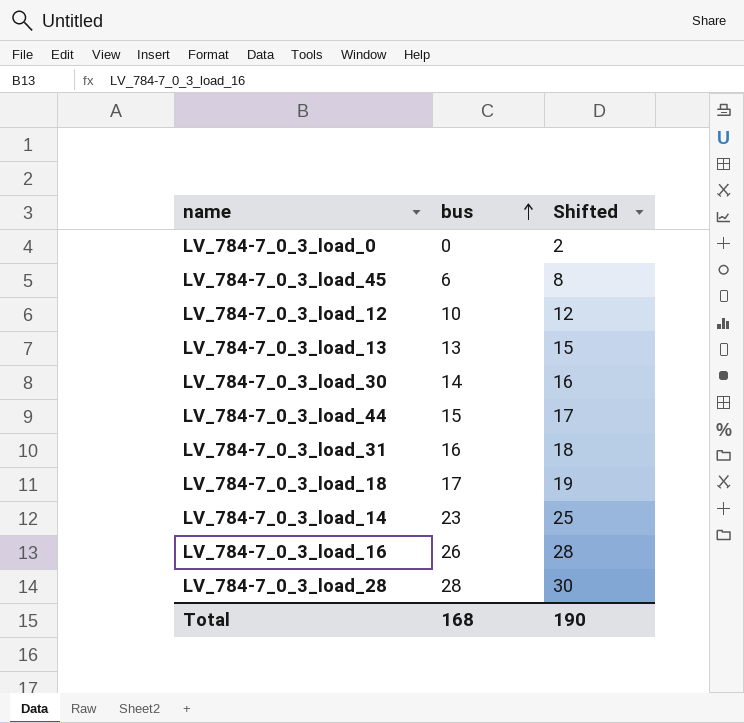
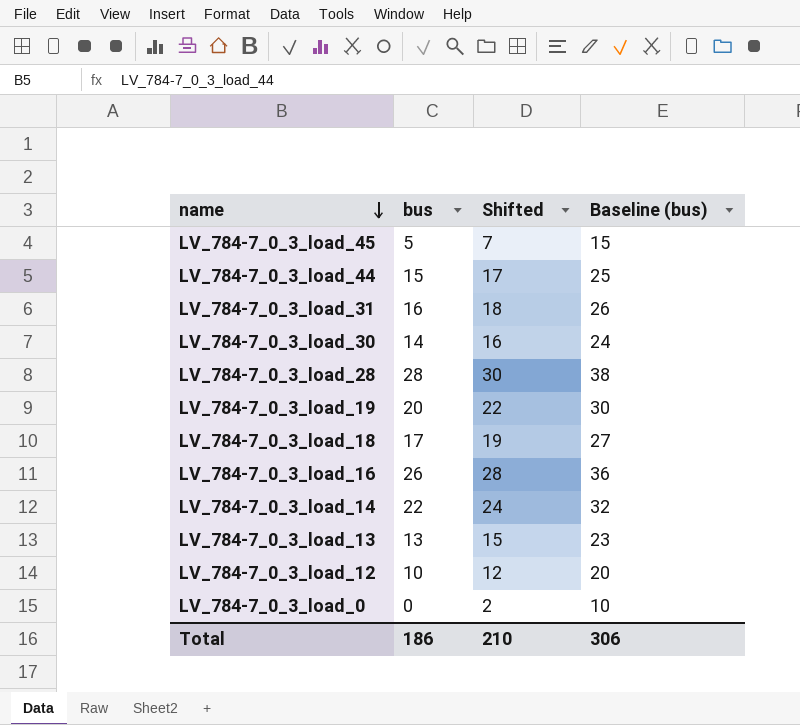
row order: bus ascending -> name descending
column Baseline (bus) | formula: none -> [bus] + 10
LV_784-7_0_3_load_45 | bus: 6 -> 5
LV_784-7_0_3_load_45 | Shifted: 8 -> 7
row LV_784-7_0_3_load_19: none -> 20 | 22 | 30
LV_784-7_0_3_load_14 | bus: 23 -> 22
LV_784-7_0_3_load_14 | Shifted: 25 -> 24
Total | bus: 168 -> 186
Total | Shifted: 190 -> 210

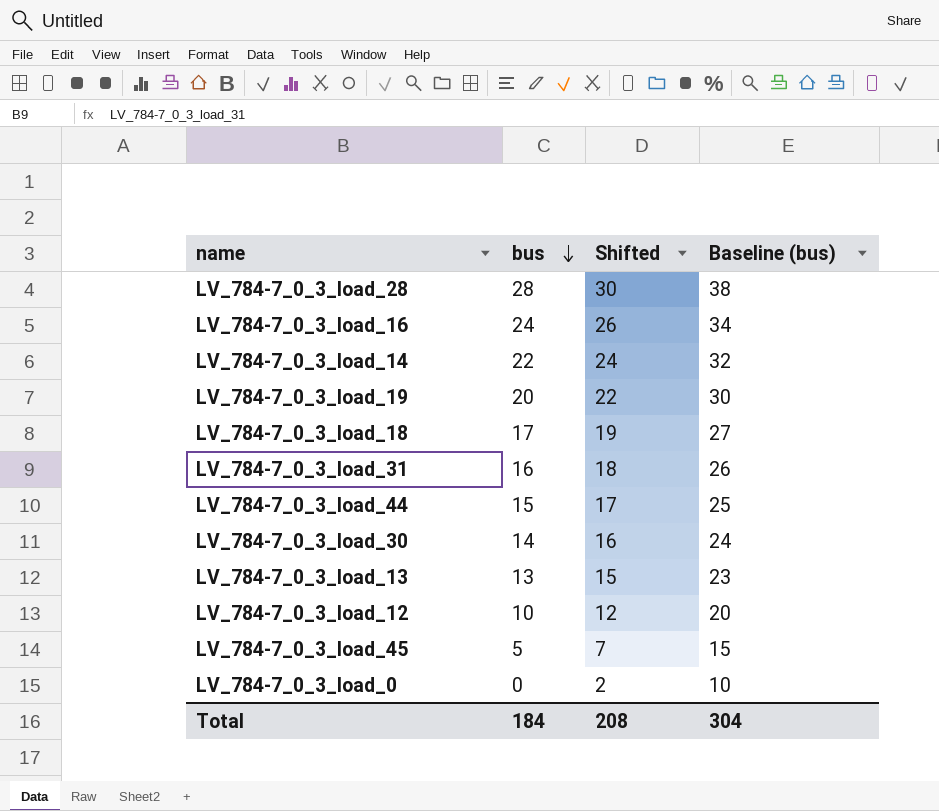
row order: name descending -> bus descending
LV_784-7_0_3_load_16 | bus: 26 -> 24
LV_784-7_0_3_load_16 | Shifted: 28 -> 26
LV_784-7_0_3_load_16 | Baseline (bus): 36 -> 34
Total | bus: 186 -> 184
Total | Shifted: 210 -> 208
Total | Baseline (bus): 306 -> 304

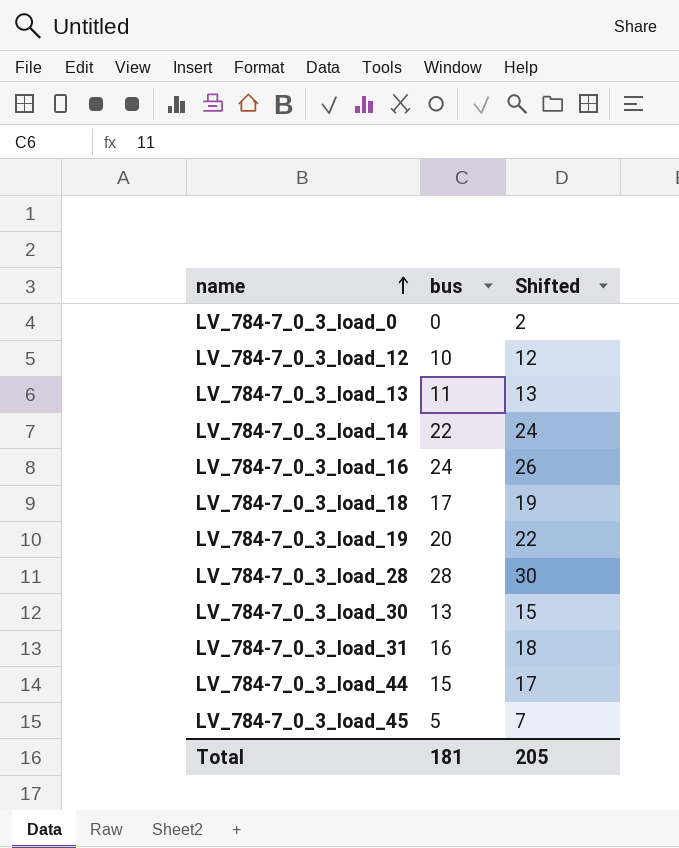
row order: bus descending -> name ascending
column Baseline (bus) | formula: [bus] + 10 -> none
LV_784-7_0_3_load_13 | bus: 13 -> 11
LV_784-7_0_3_load_13 | Shifted: 15 -> 13
LV_784-7_0_3_load_30 | bus: 14 -> 13
LV_784-7_0_3_load_30 | Shifted: 16 -> 15
Total | bus: 184 -> 181
Total | Shifted: 208 -> 205

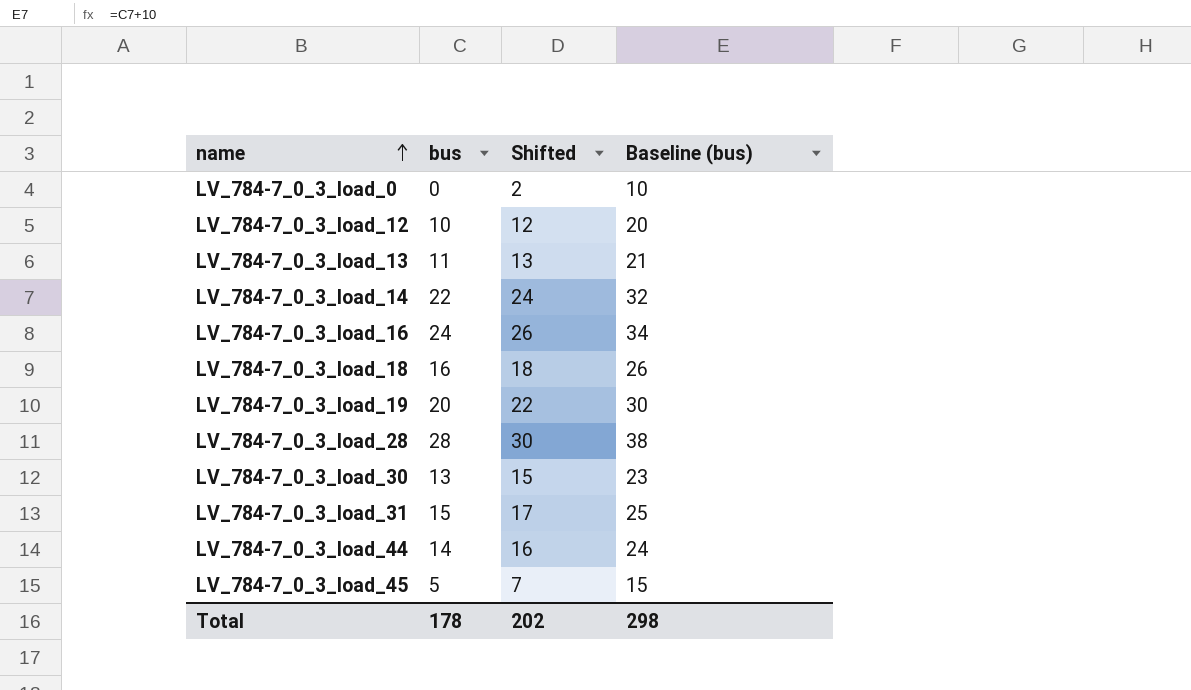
column Baseline (bus) | formula: none -> [bus] + 10
LV_784-7_0_3_load_18 | bus: 17 -> 16
LV_784-7_0_3_load_18 | Shifted: 19 -> 18
LV_784-7_0_3_load_31 | bus: 16 -> 15
LV_784-7_0_3_load_31 | Shifted: 18 -> 17
LV_784-7_0_3_load_44 | bus: 15 -> 14
LV_784-7_0_3_load_44 | Shifted: 17 -> 16
Total | bus: 181 -> 178
Total | Shifted: 205 -> 202

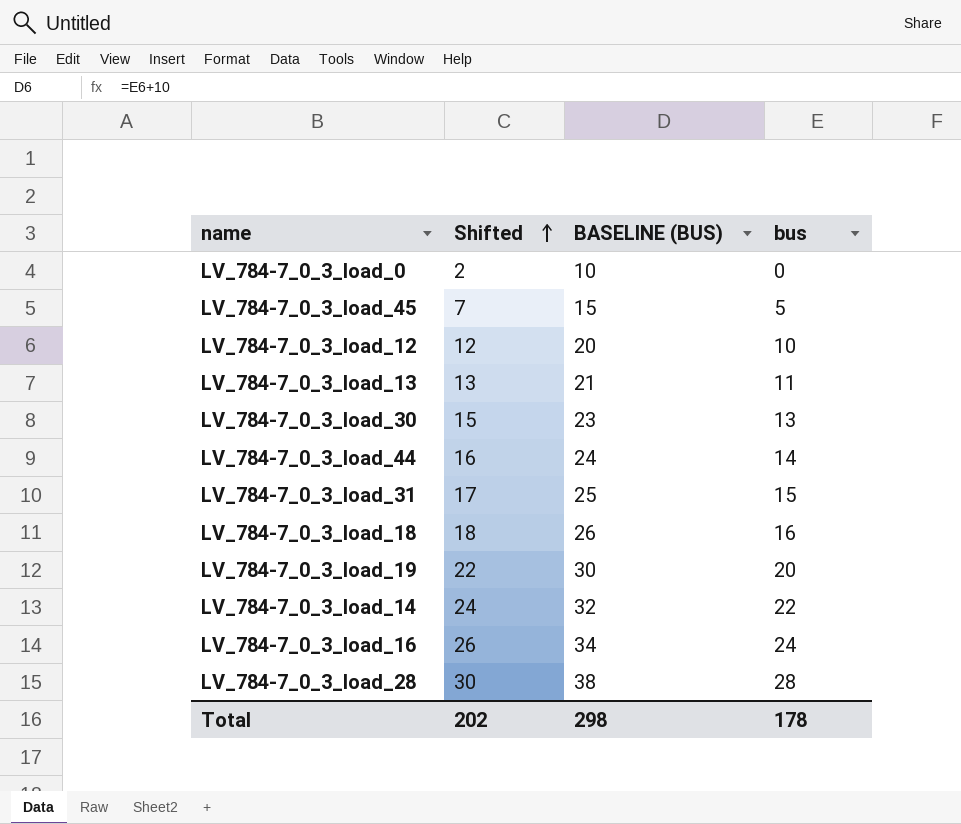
row order: name ascending -> Shifted ascending
column name: Baseline (bus) -> BASELINE (BUS)
column bus | position: 2 -> 4

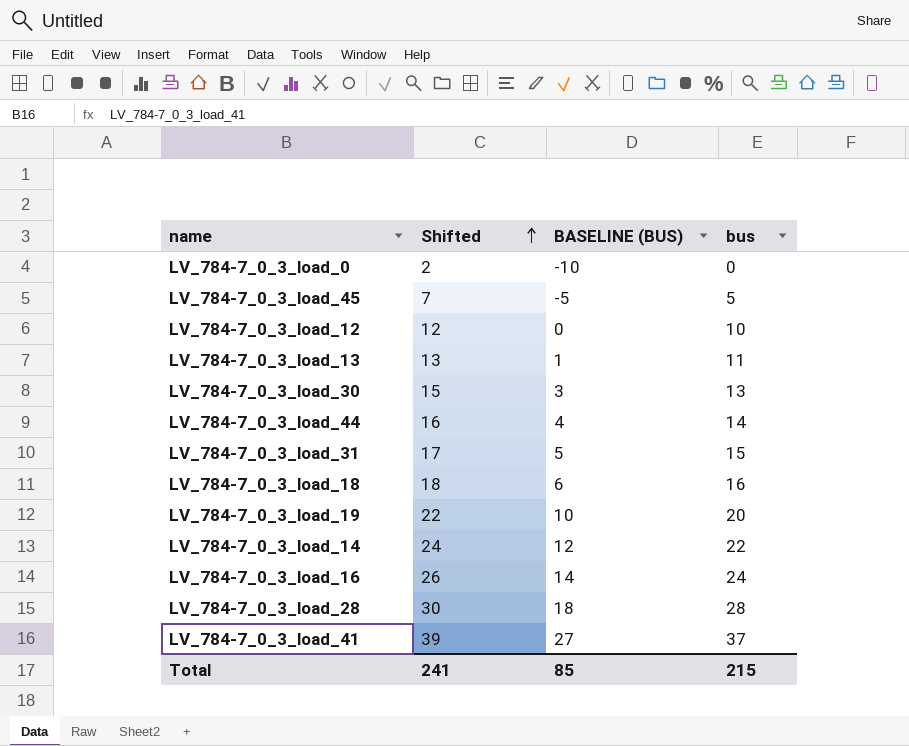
column BASELINE (BUS) | formula: [bus] + 10 -> [bus] - 10
row LV_784-7_0_3_load_41: none -> 39 | 27 | 37
Total | Shifted: 202 -> 241
Total | BASELINE (BUS): 298 -> 85
Total | bus: 178 -> 215

